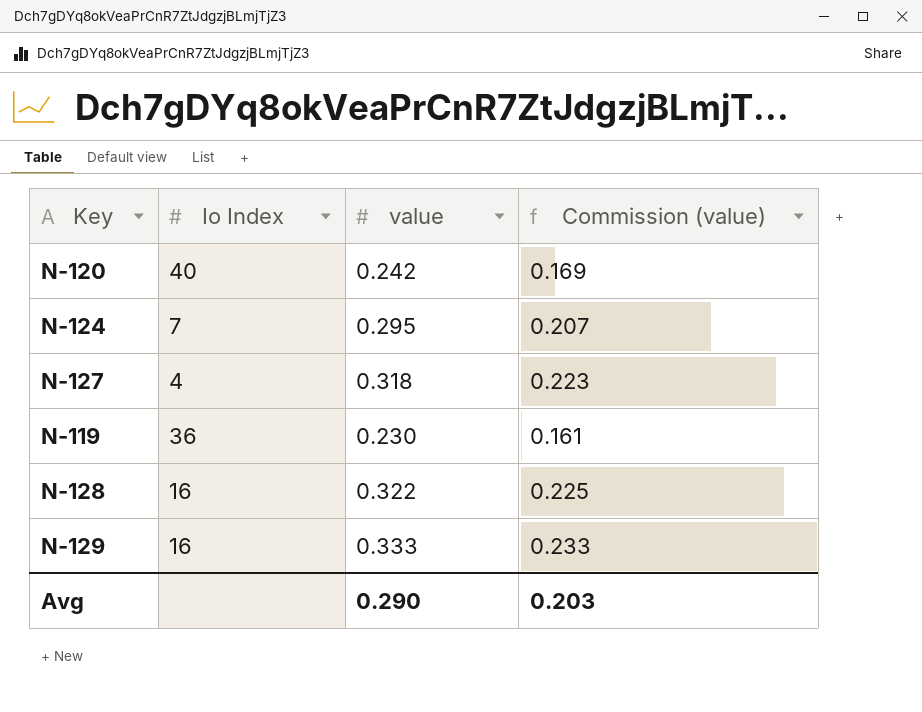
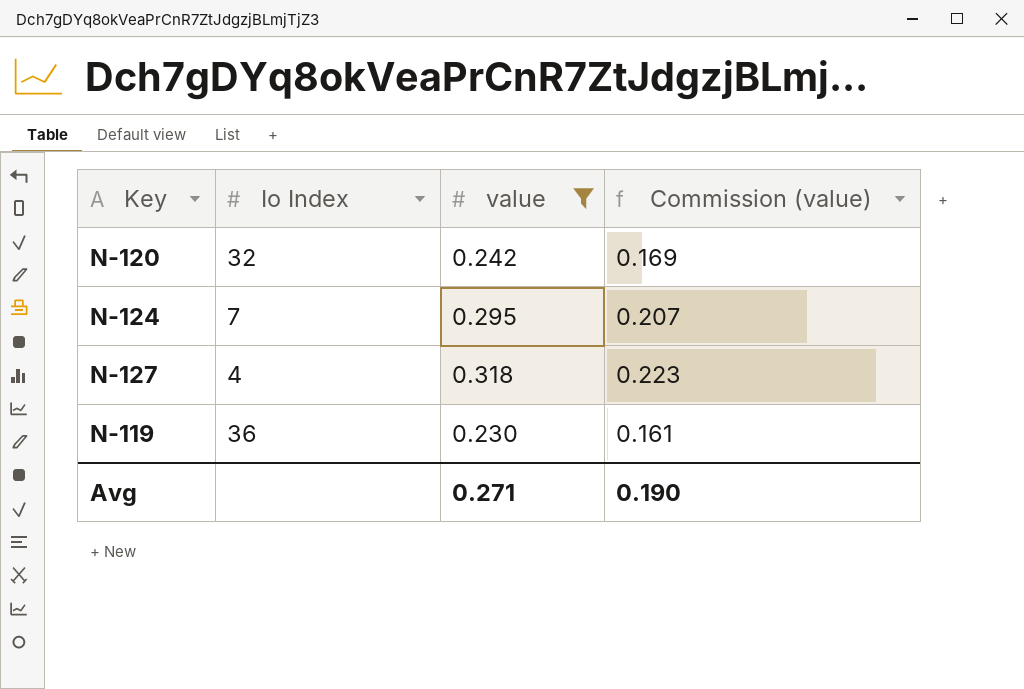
filter: none -> value <= 0.318
N-120 | Io Index: 40 -> 32
Avg | value: 0.290 -> 0.271
Avg | Commission (value): 0.203 -> 0.190

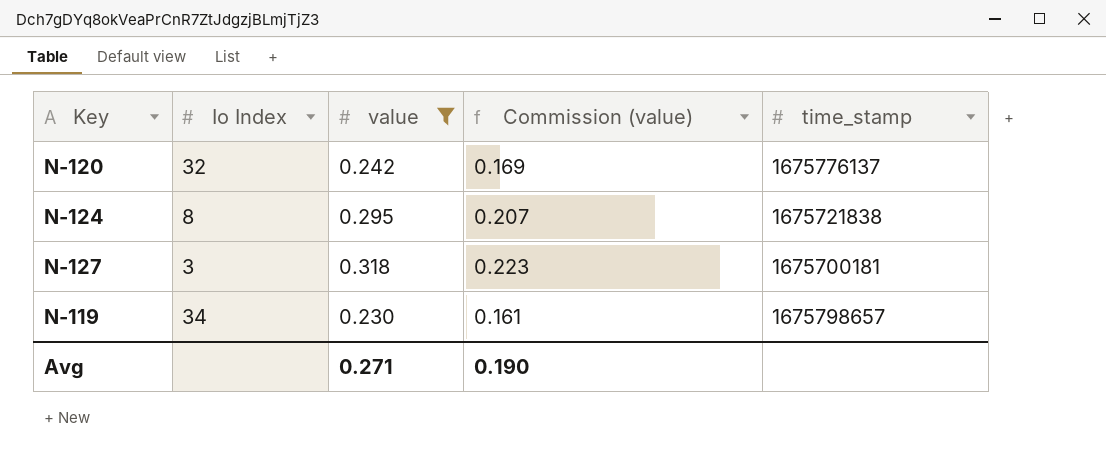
column time_stamp | position: none -> 5
N-124 | Io Index: 7 -> 8
N-127 | Io Index: 4 -> 3
N-119 | Io Index: 36 -> 34

